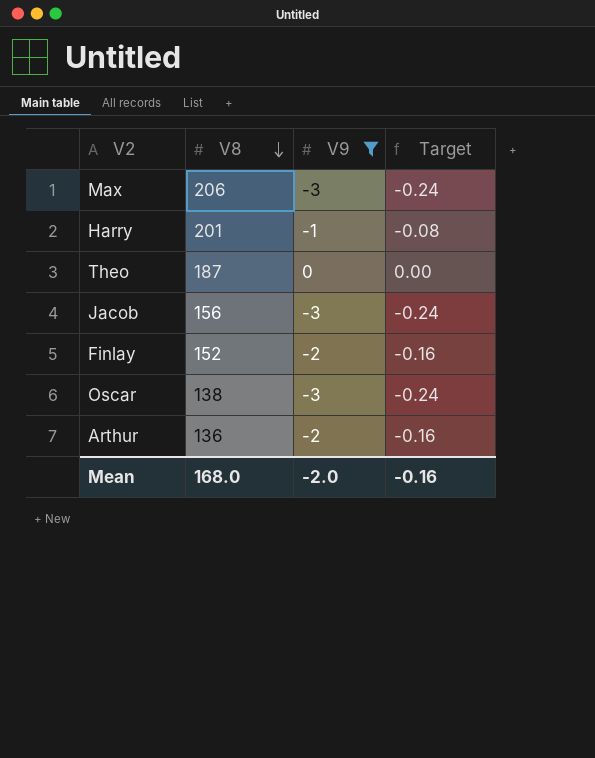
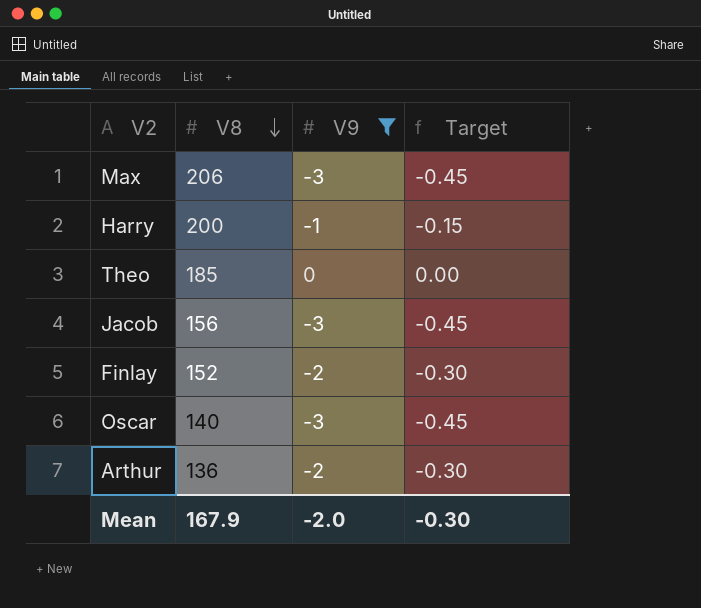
column Target | formula: [V9] * 0.08 -> [V9] * 0.15
Harry | V8: 201 -> 200
Theo | V8: 187 -> 185
Oscar | V8: 138 -> 140
Mean | V8: 168.0 -> 167.9
Mean | Target: -0.16 -> -0.30

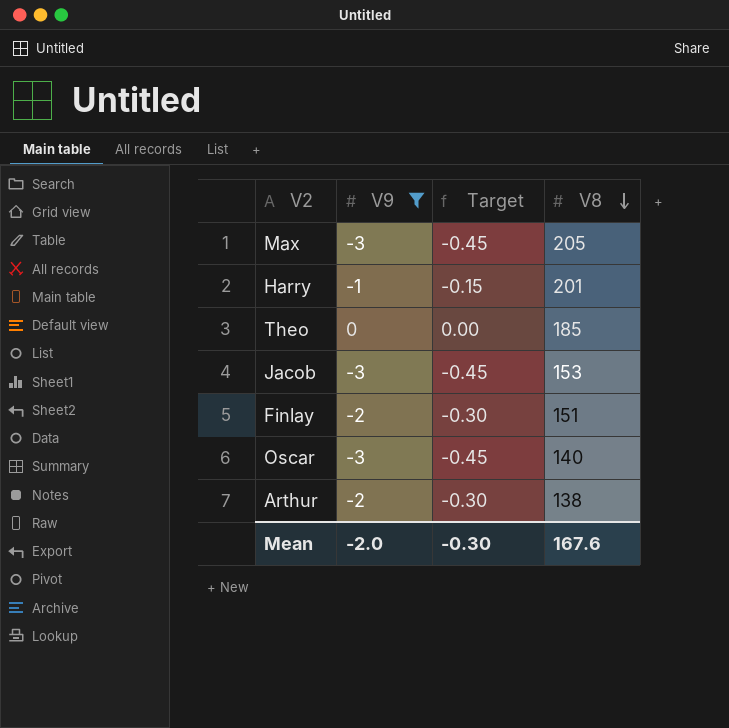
column V8 | position: 2 -> 4
Max | V8: 206 -> 205
Harry | V8: 200 -> 201
Jacob | V8: 156 -> 153
Finlay | V8: 152 -> 151
Arthur | V8: 136 -> 138
Mean | V8: 167.9 -> 167.6

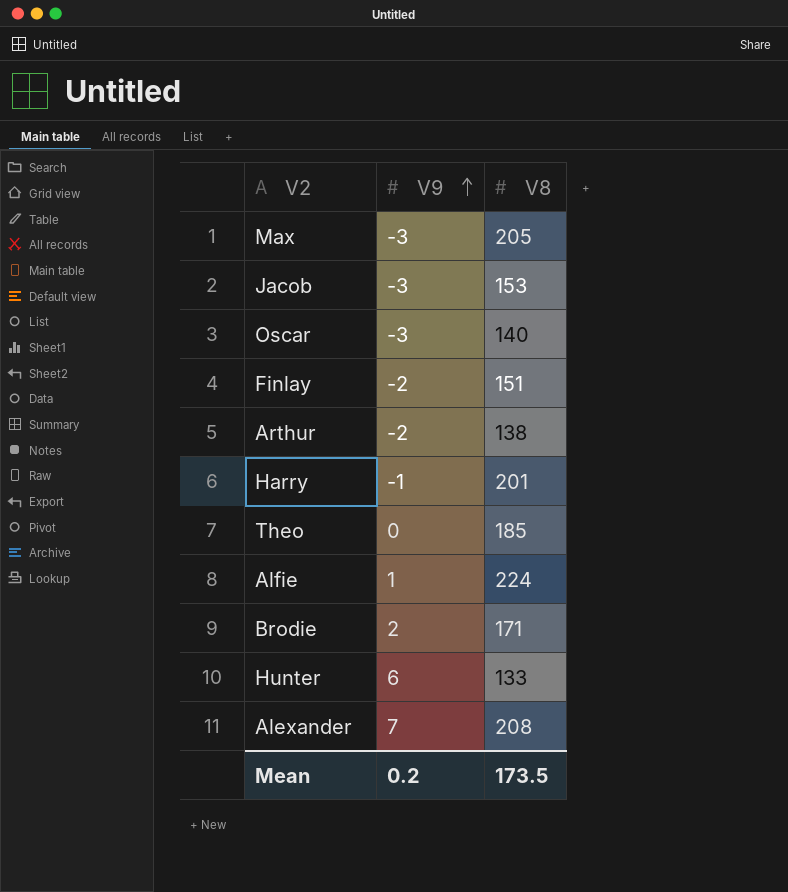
filter: V9 <= 0 -> none
row order: V8 descending -> V9 ascending
column Target | formula: [V9] * 0.15 -> none
Mean | V9: -2.0 -> 0.2
Mean | V8: 167.6 -> 173.5

